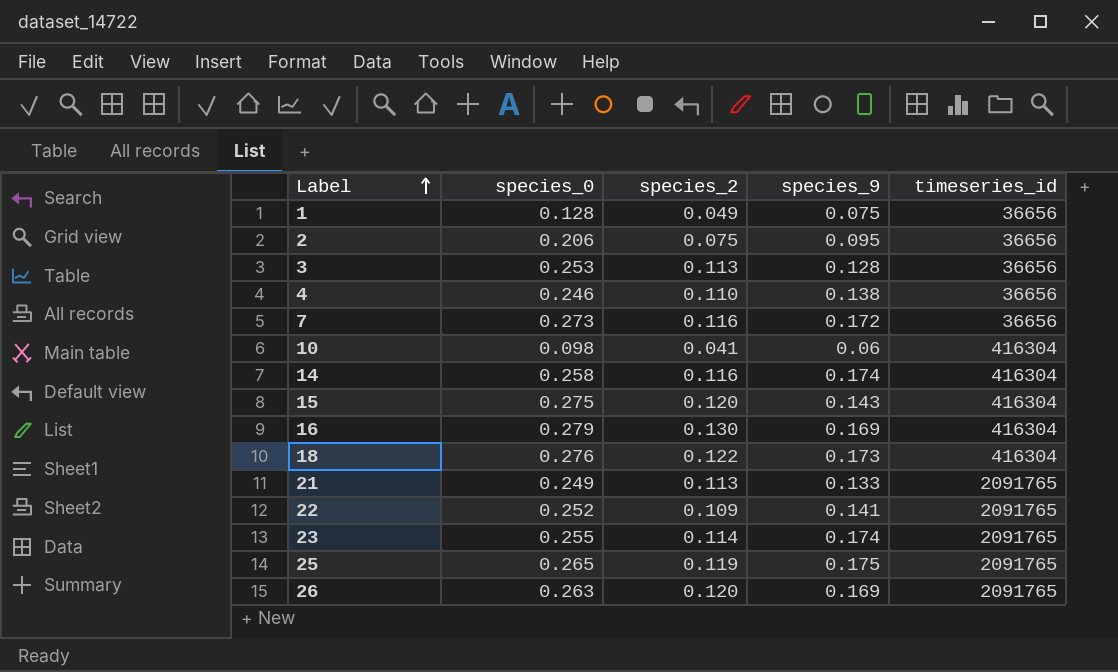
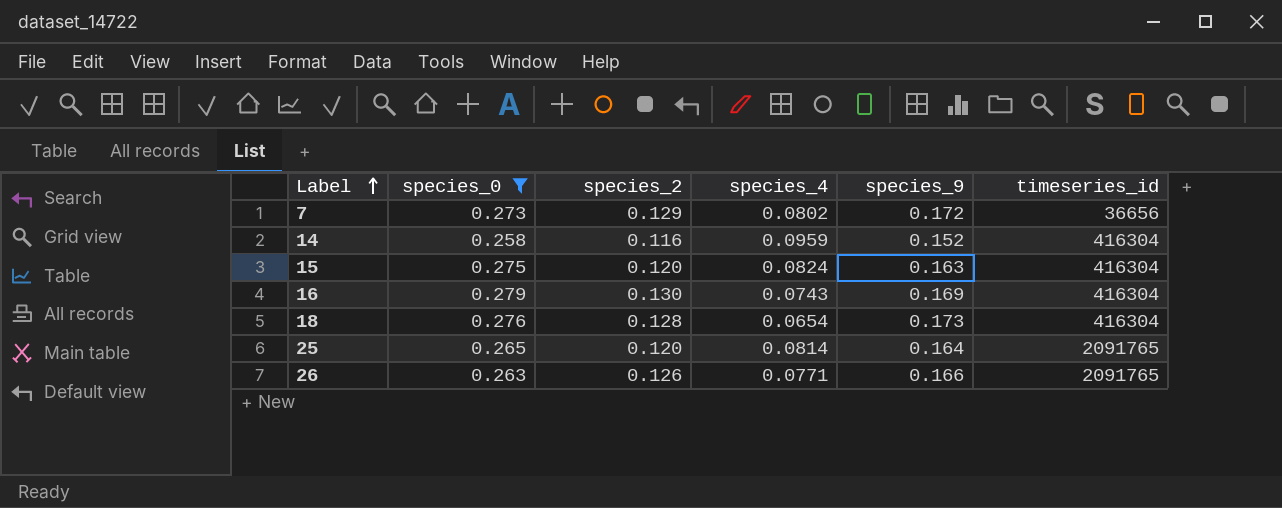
filter: none -> species_0 >= 0.258
column species_4 | position: none -> 4
7 | species_2: 0.116 -> 0.129
14 | species_9: 0.174 -> 0.152
15 | species_9: 0.143 -> 0.163
18 | species_2: 0.122 -> 0.128
25 | species_2: 0.119 -> 0.120
25 | species_9: 0.175 -> 0.164
26 | species_2: 0.120 -> 0.126
26 | species_9: 0.169 -> 0.166

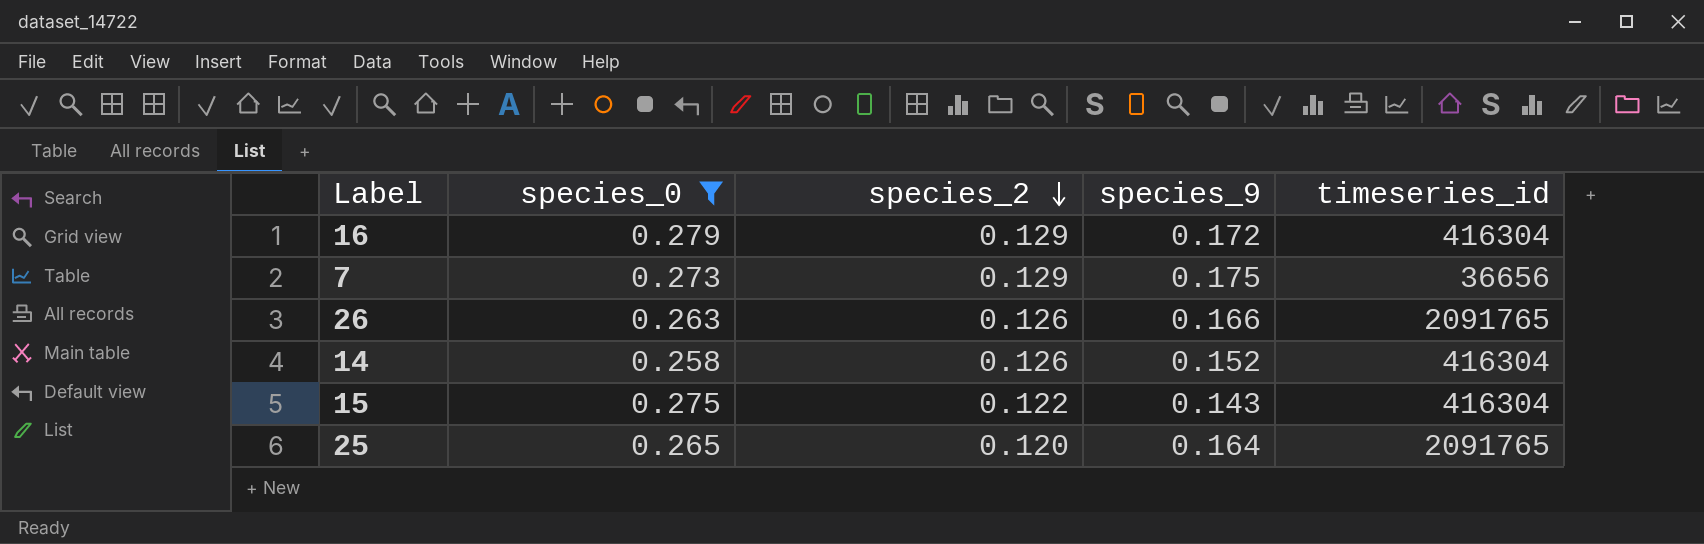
row order: Label ascending -> species_2 descending
column species_4 | position: 4 -> none
row 18: 0.276 | 0.128 | 0.0654 | 0.173 | 416304 -> none
16 | species_2: 0.130 -> 0.129
16 | species_9: 0.169 -> 0.172
7 | species_9: 0.172 -> 0.175
14 | species_2: 0.116 -> 0.126
15 | species_2: 0.120 -> 0.122
15 | species_9: 0.163 -> 0.143

